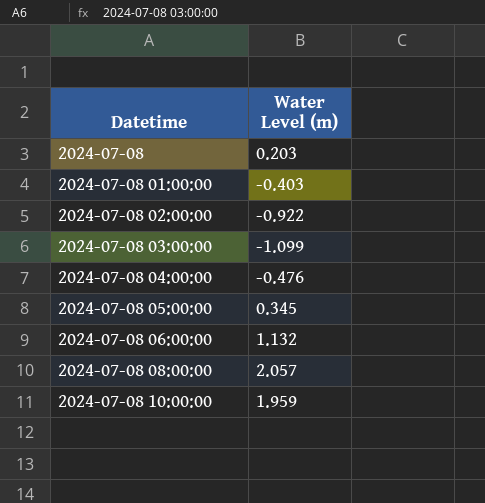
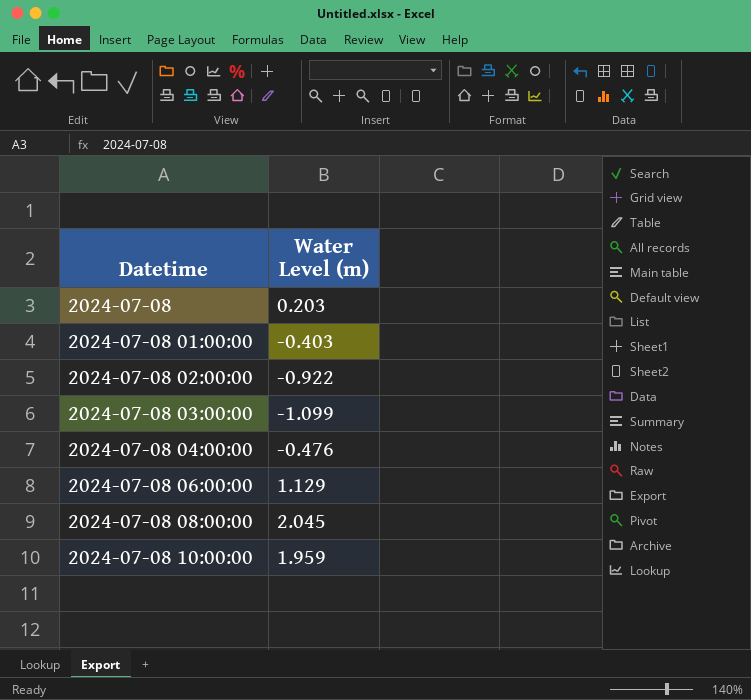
row 2024-07-08 05:00:00: 0.345 -> none
2024-07-08 06:00:00 | Water Level (m): 1.132 -> 1.129
2024-07-08 08:00:00 | Water Level (m): 2.057 -> 2.045

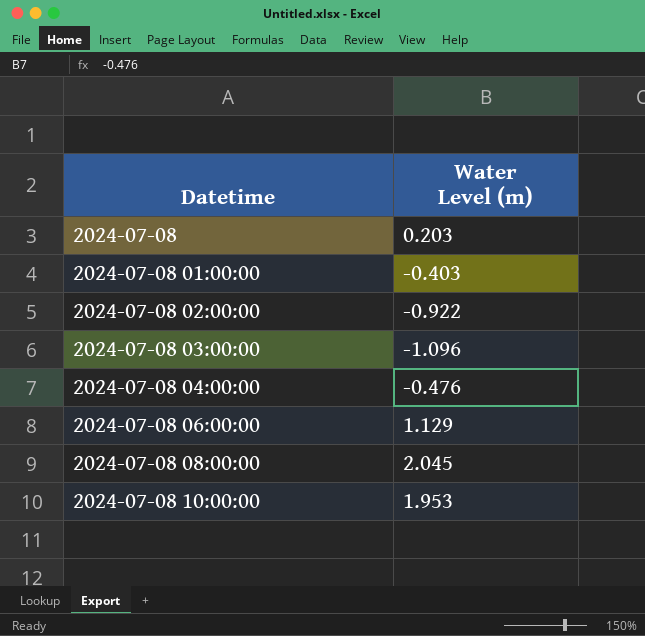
2024-07-08 03:00:00 | Water Level (m): -1.099 -> -1.096
2024-07-08 10:00:00 | Water Level (m): 1.959 -> 1.953

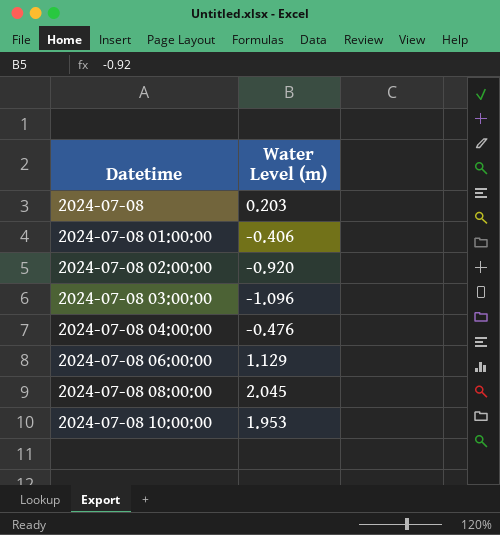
2024-07-08 01:00:00 | Water Level (m): -0.403 -> -0.406
2024-07-08 02:00:00 | Water Level (m): -0.922 -> -0.920

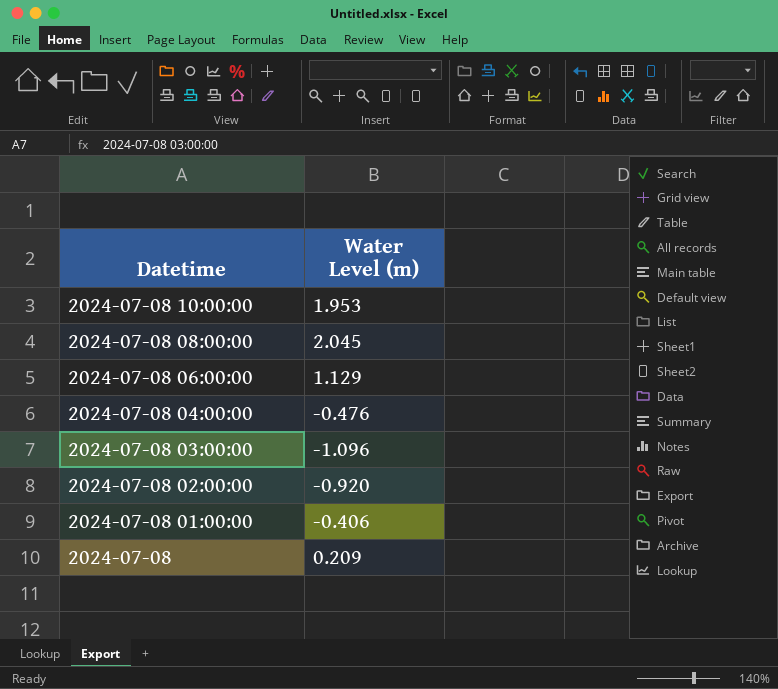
row order: Datetime ascending -> Datetime descending
2024-07-08 | Water Level (m): 0.203 -> 0.209

